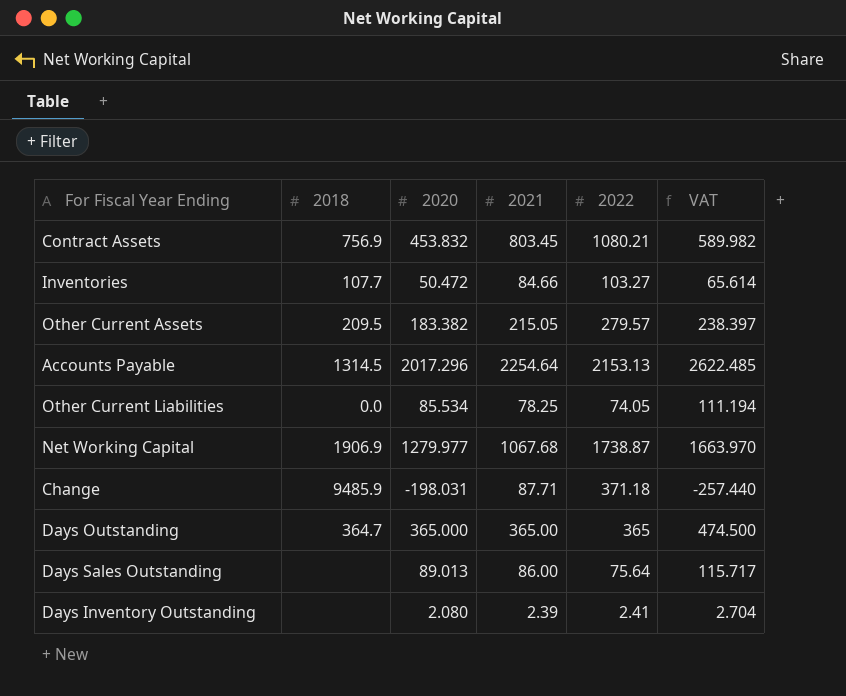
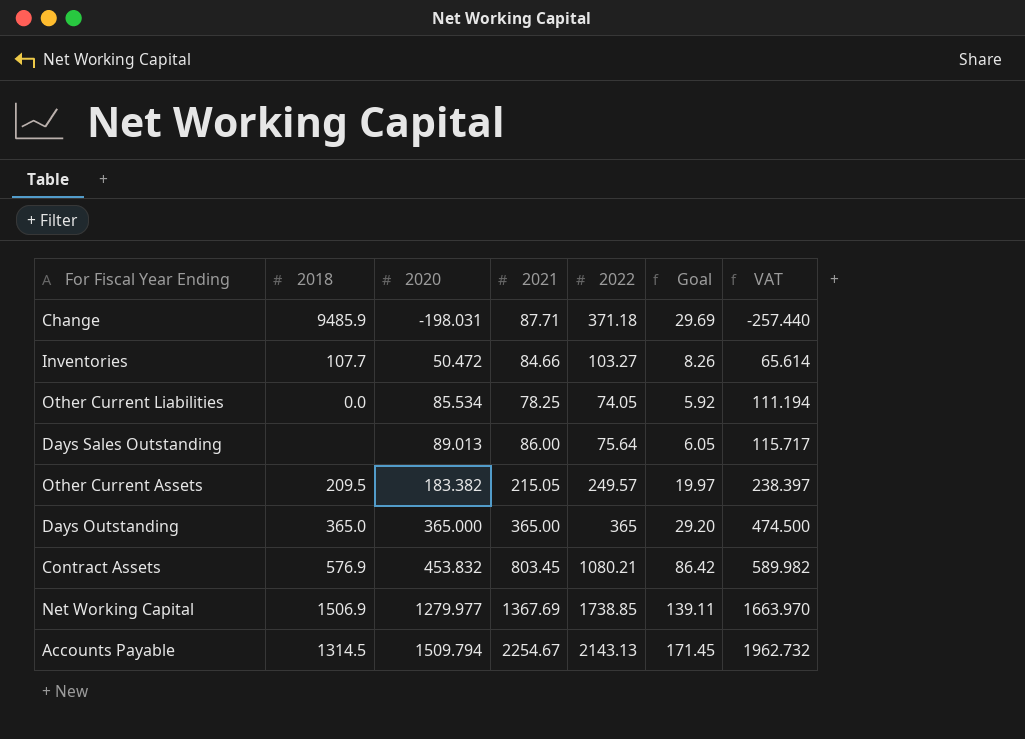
row order: none -> 2020 ascending
column Goal | formula: none -> [2022] * 0.08
row Days Inventory Outstanding: none | 2.080 | 2.39 | 2.41 | 2.704 -> none
Other Current Assets | 2022: 279.57 -> 249.57
Days Outstanding | 2018: 364.7 -> 365.0
Contract Assets | 2018: 756.9 -> 576.9
Net Working Capital | 2018: 1906.9 -> 1506.9
Net Working Capital | 2021: 1067.68 -> 1367.69
Net Working Capital | 2022: 1738.87 -> 1738.85
Accounts Payable | 2020: 2017.296 -> 1509.794
Accounts Payable | 2021: 2254.64 -> 2254.67
Accounts Payable | 2022: 2153.13 -> 2143.13
Accounts Payable | VAT: 2622.485 -> 1962.732

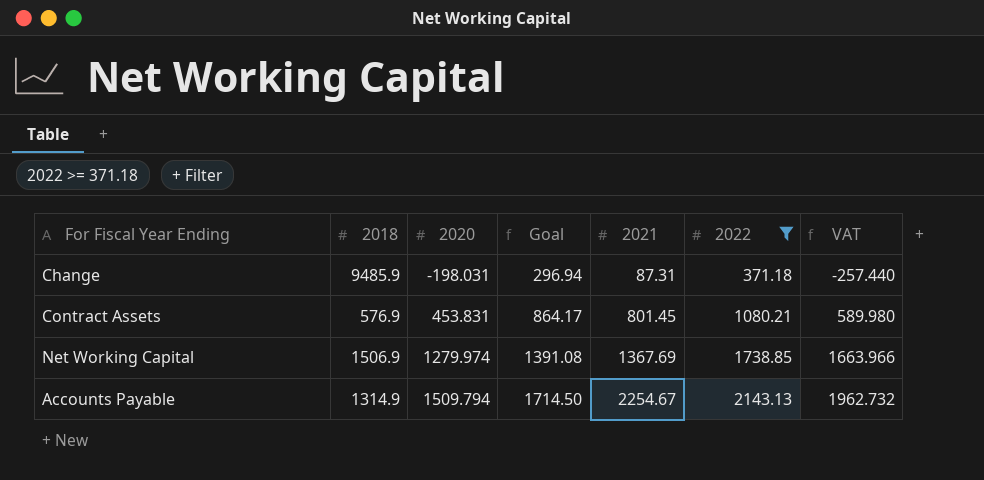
filter: none -> 2022 >= 371.18
column Goal | formula: [2022] * 0.08 -> [2022] * 0.8
column Goal | position: 6 -> 4
Change | 2021: 87.71 -> 87.31
Contract Assets | 2020: 453.832 -> 453.831
Contract Assets | 2021: 803.45 -> 801.45
Contract Assets | VAT: 589.982 -> 589.980
Net Working Capital | 2020: 1279.977 -> 1279.974
Net Working Capital | VAT: 1663.970 -> 1663.966
Accounts Payable | 2018: 1314.5 -> 1314.9

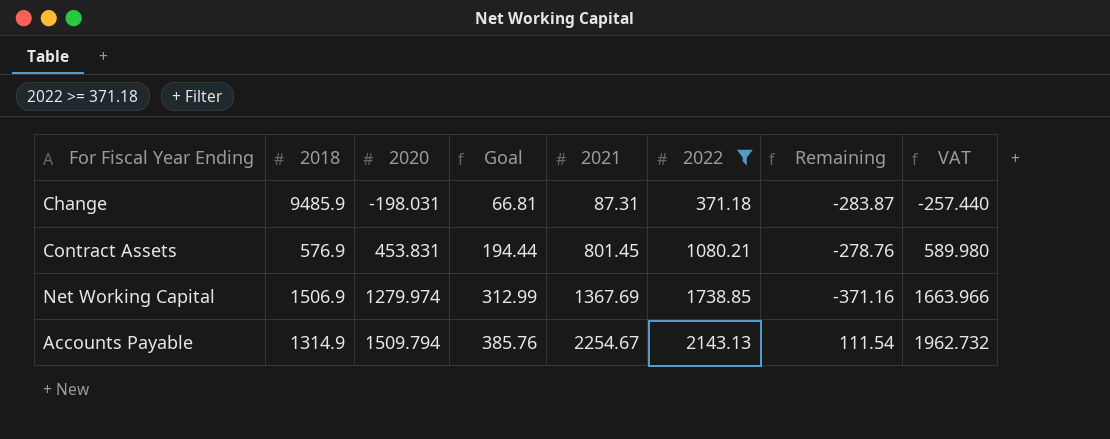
column Goal | formula: [2022] * 0.8 -> [2022] * 0.18
column Remaining | formula: none -> [2021] - [2022]

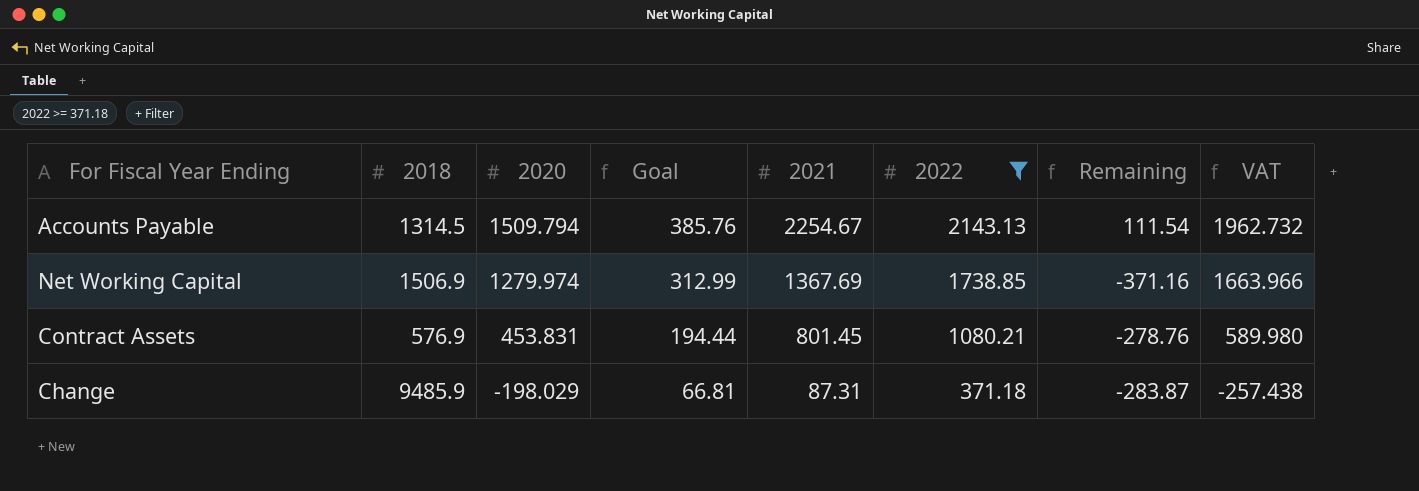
row order: 2020 ascending -> 2020 descending
Accounts Payable | 2018: 1314.9 -> 1314.5
Change | 2020: -198.031 -> -198.029
Change | VAT: -257.440 -> -257.438

